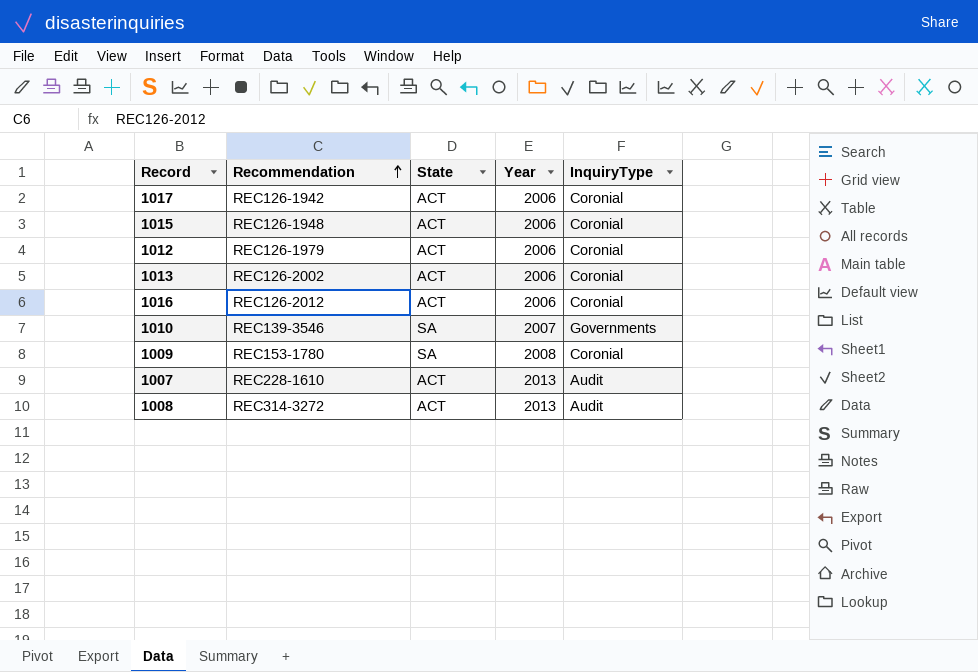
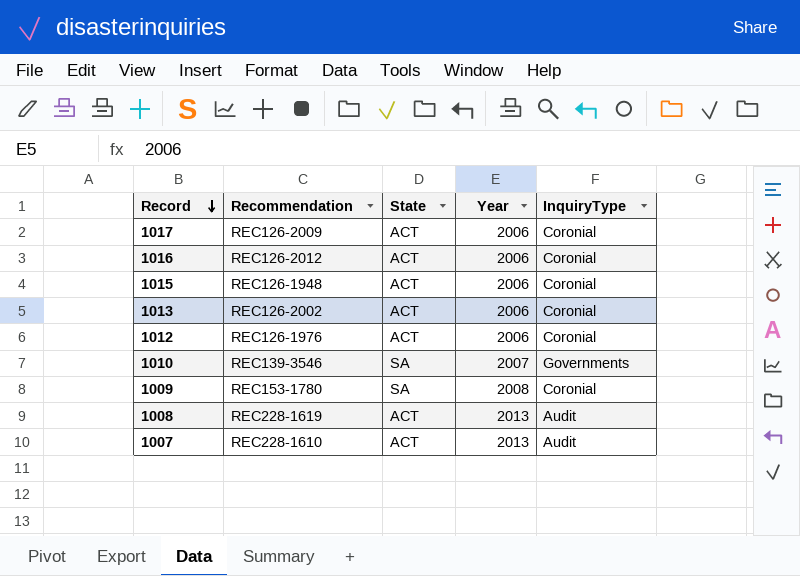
row order: Recommendation ascending -> Record descending
1017 | Recommendation: REC126-1942 -> REC126-2009
1012 | Recommendation: REC126-1979 -> REC126-1976
1008 | Recommendation: REC314-3272 -> REC228-1619

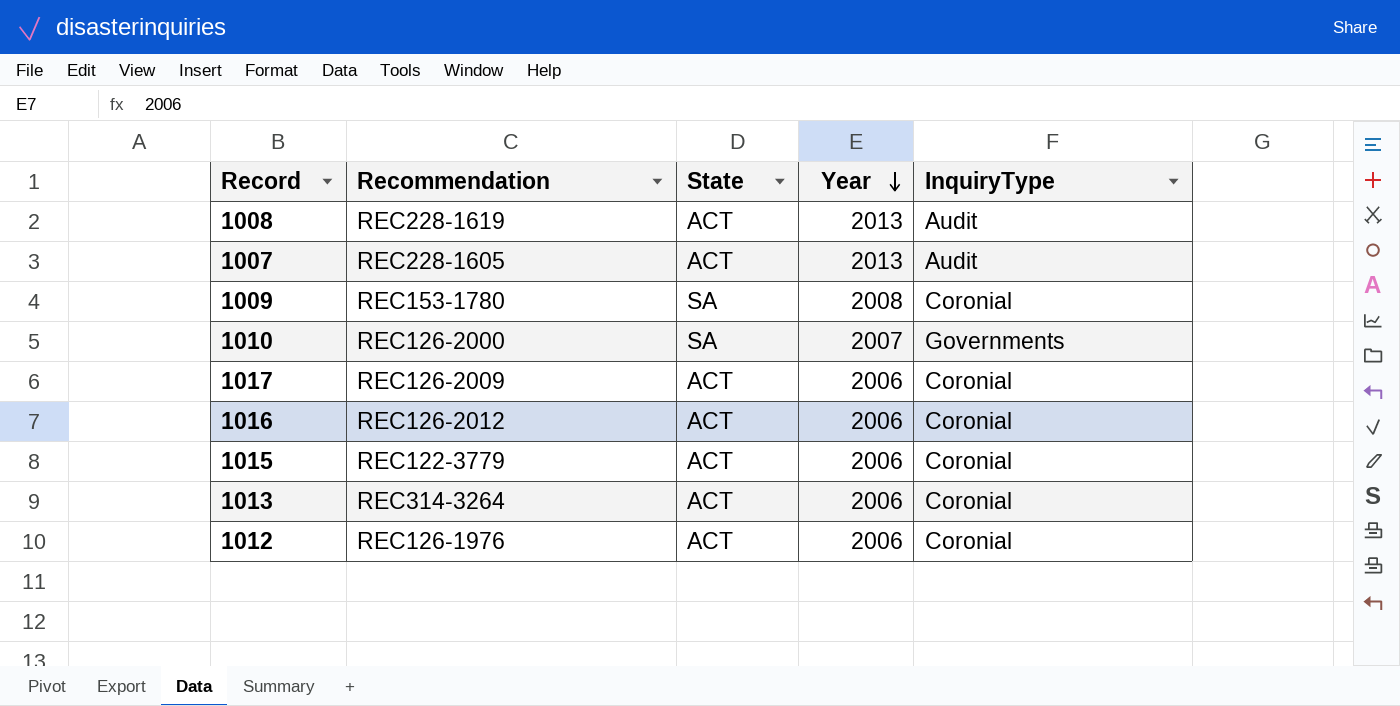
row order: Record descending -> Year descending
1007 | Recommendation: REC228-1610 -> REC228-1605
1010 | Recommendation: REC139-3546 -> REC126-2000
1015 | Recommendation: REC126-1948 -> REC122-3779
1013 | Recommendation: REC126-2002 -> REC314-3264

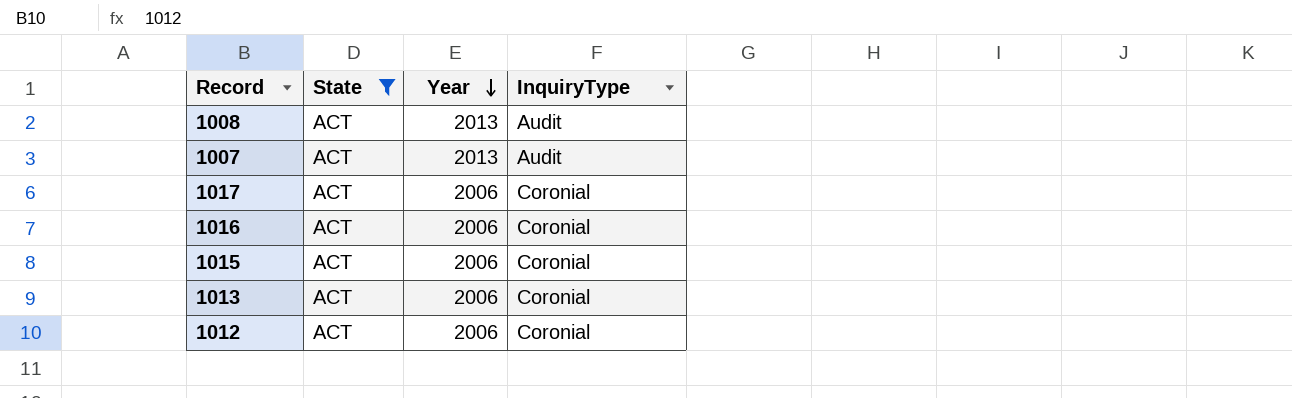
filter: none -> State = ACT
column Recommendation | position: 2 -> none

